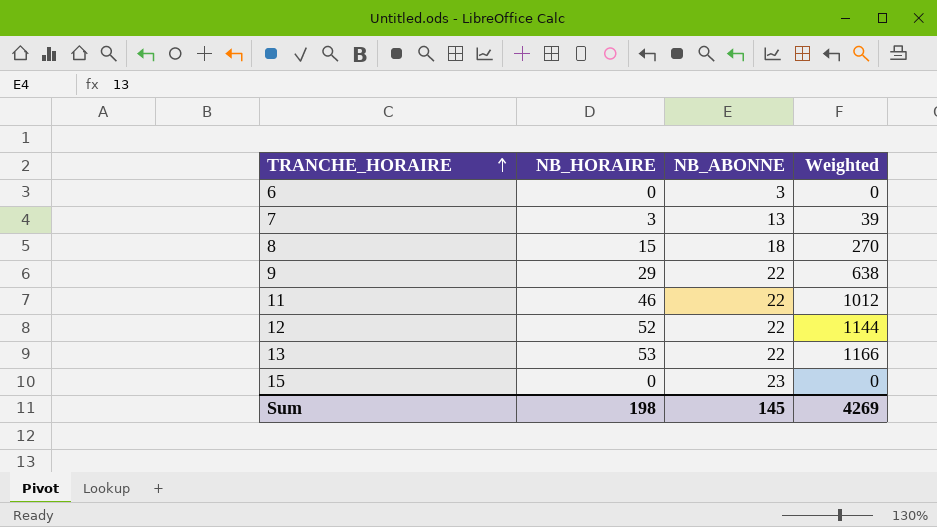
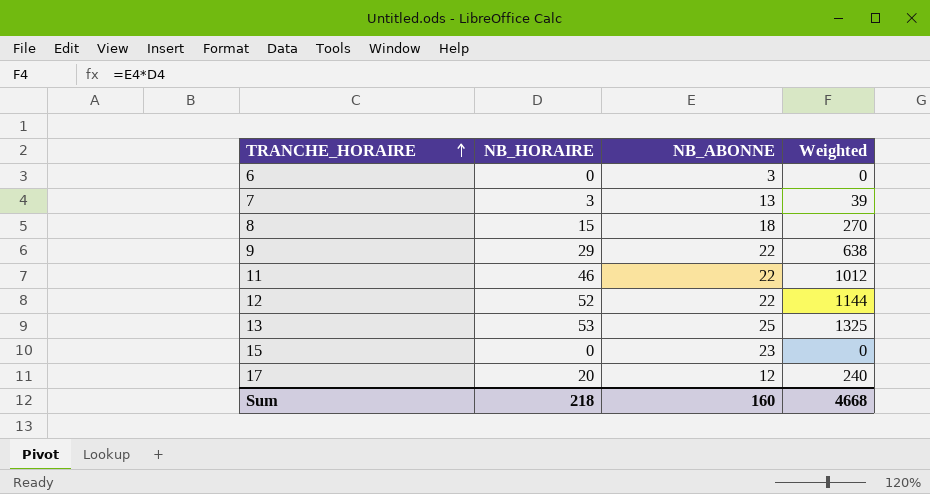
13 | NB_ABONNE: 22 -> 25
13 | Weighted: 1166 -> 1325
row 17: none -> 20 | 12 | 240
Sum | NB_HORAIRE: 198 -> 218
Sum | NB_ABONNE: 145 -> 160
Sum | Weighted: 4269 -> 4668

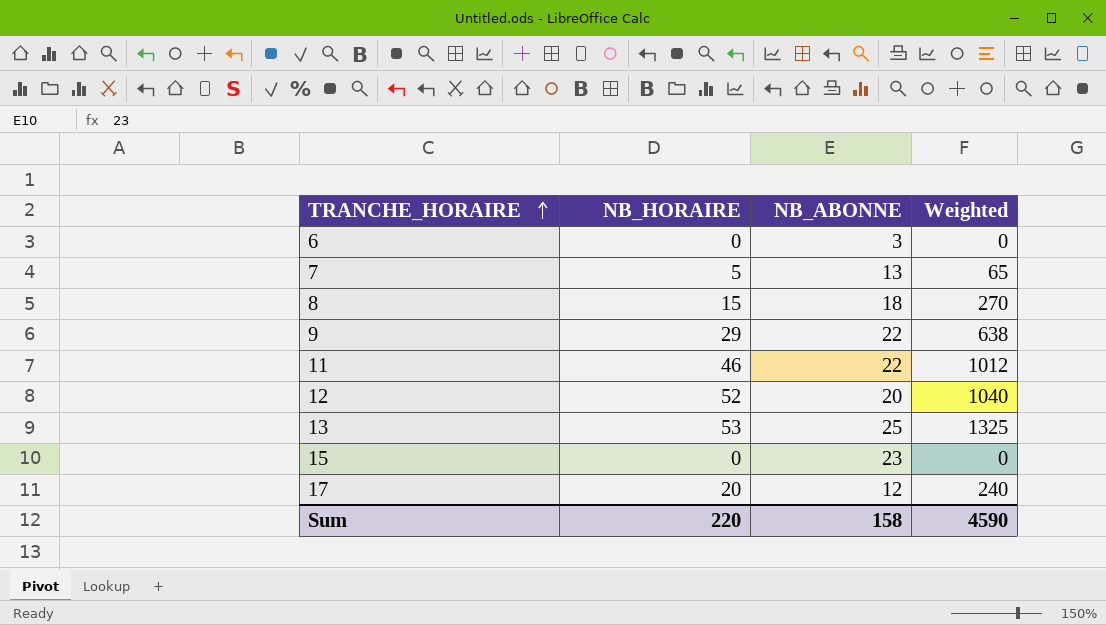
7 | NB_HORAIRE: 3 -> 5
7 | Weighted: 39 -> 65
12 | NB_ABONNE: 22 -> 20
12 | Weighted: 1144 -> 1040
Sum | NB_HORAIRE: 218 -> 220
Sum | NB_ABONNE: 160 -> 158
Sum | Weighted: 4668 -> 4590

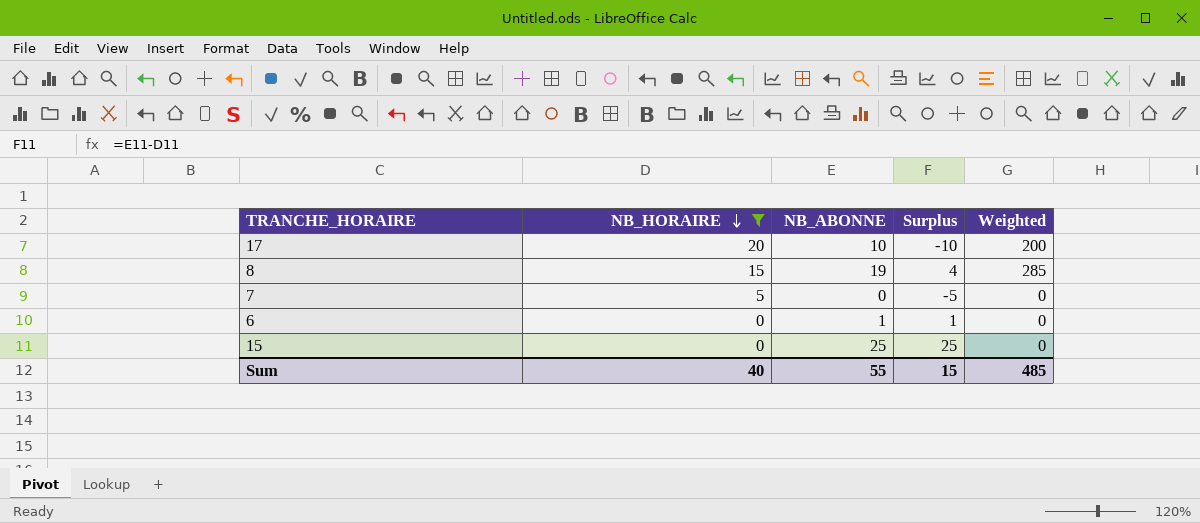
filter: none -> NB_HORAIRE <= 20
row order: TRANCHE_HORAIRE ascending -> NB_HORAIRE descending
column Surplus | formula: none -> [NB_ABONNE] - [NB_HORAIRE]
17 | NB_ABONNE: 12 -> 10
17 | Weighted: 240 -> 200
8 | NB_ABONNE: 18 -> 19
8 | Weighted: 270 -> 285
7 | NB_ABONNE: 13 -> 0
7 | Weighted: 65 -> 0
6 | NB_ABONNE: 3 -> 1
15 | NB_ABONNE: 23 -> 25
Sum | NB_HORAIRE: 220 -> 40
Sum | NB_ABONNE: 158 -> 55
Sum | Weighted: 4590 -> 485

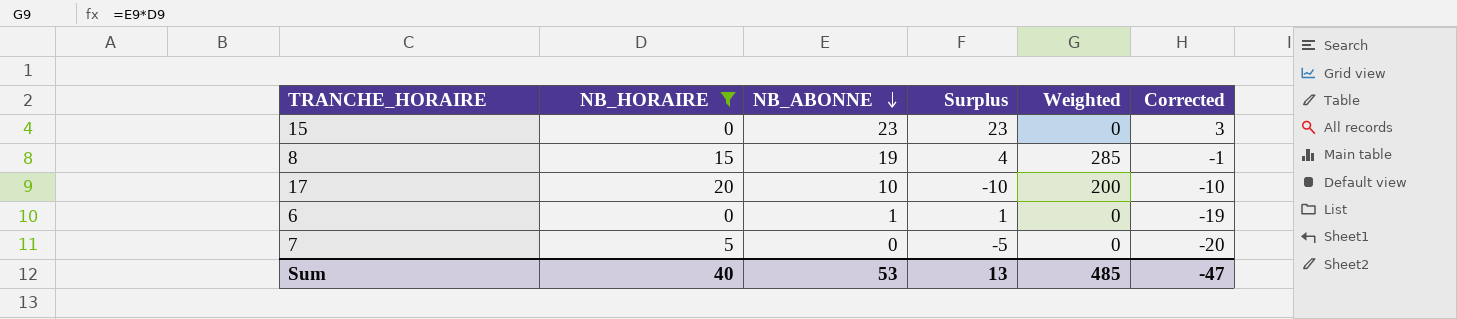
row order: NB_HORAIRE descending -> NB_ABONNE descending
column Corrected | formula: none -> [NB_ABONNE] - 20
15 | NB_ABONNE: 25 -> 23
15 | Surplus: 25 -> 23
Sum | NB_ABONNE: 55 -> 53
Sum | Surplus: 15 -> 13

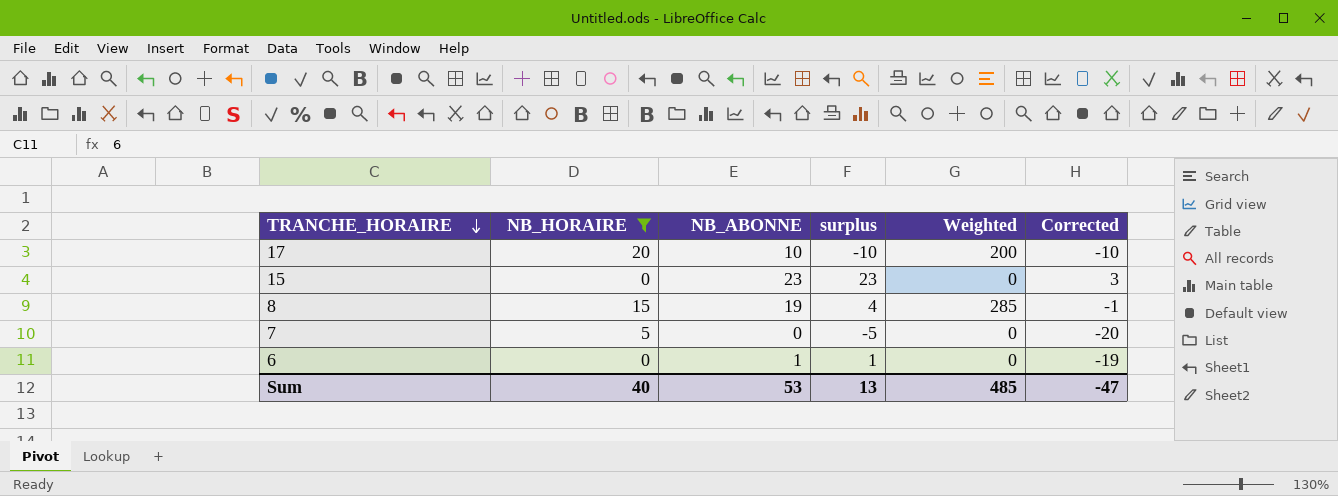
row order: NB_ABONNE descending -> TRANCHE_HORAIRE descending
column name: Surplus -> surplus

